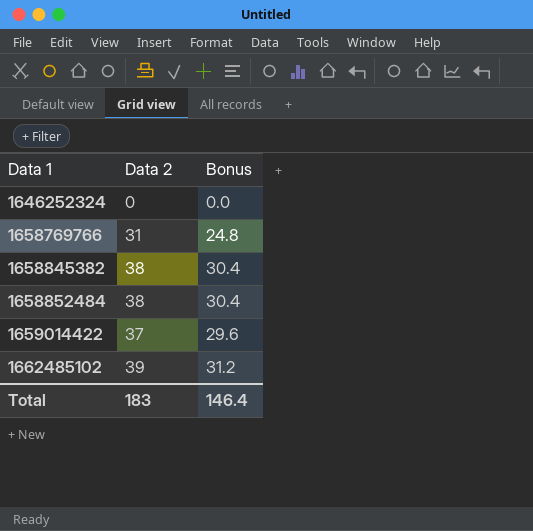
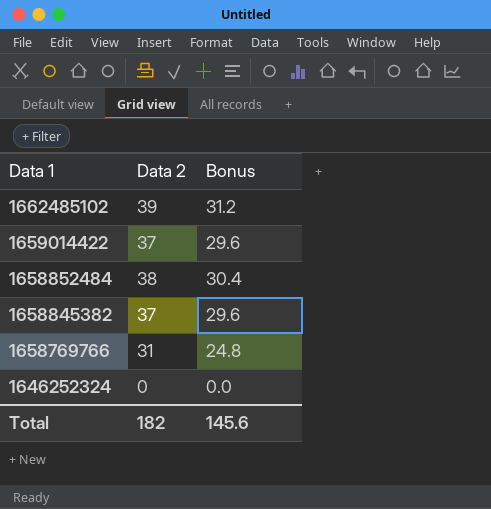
row order: Data 1 ascending -> Data 1 descending
1658845382 | Data 2: 38 -> 37
1658845382 | Bonus: 30.4 -> 29.6
Total | Data 2: 183 -> 182
Total | Bonus: 146.4 -> 145.6

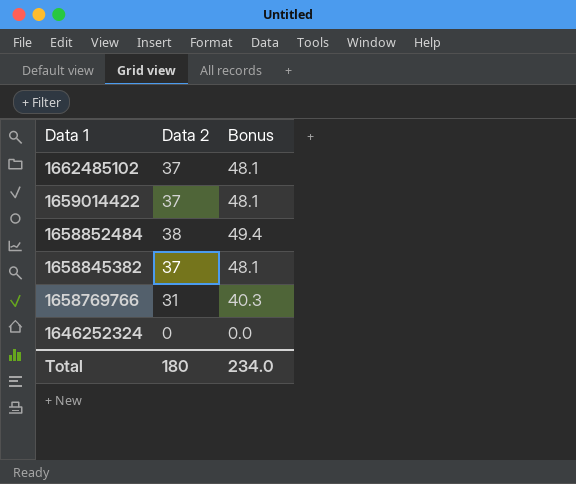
column Bonus | formula: [Data 2] * 0.8 -> [Data 2] * 1.3
1662485102 | Data 2: 39 -> 37
Total | Data 2: 182 -> 180
Total | Bonus: 145.6 -> 234.0

